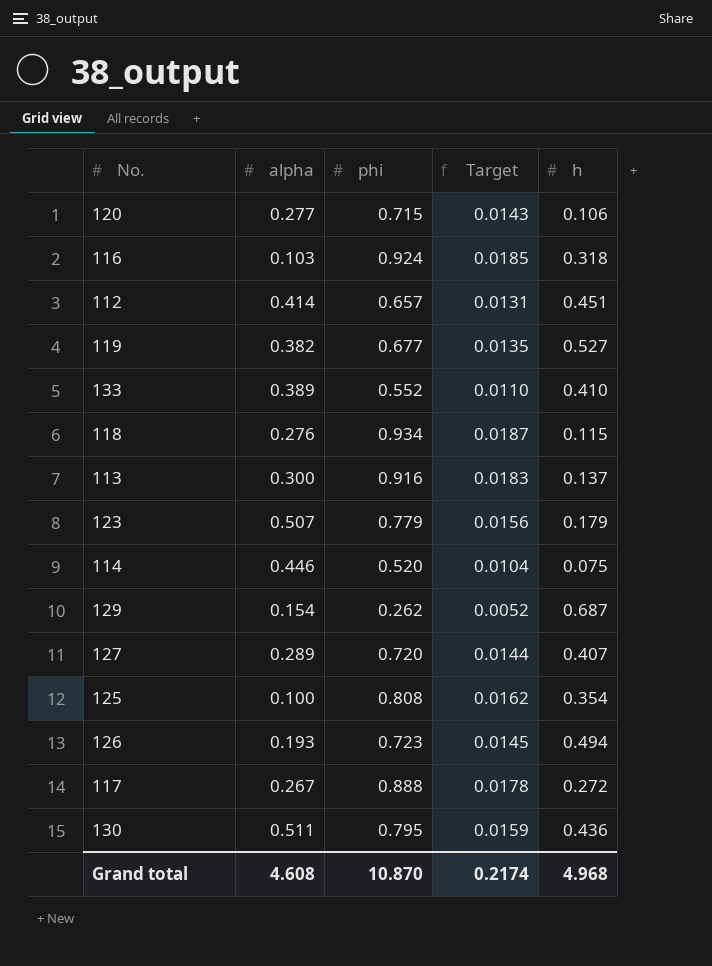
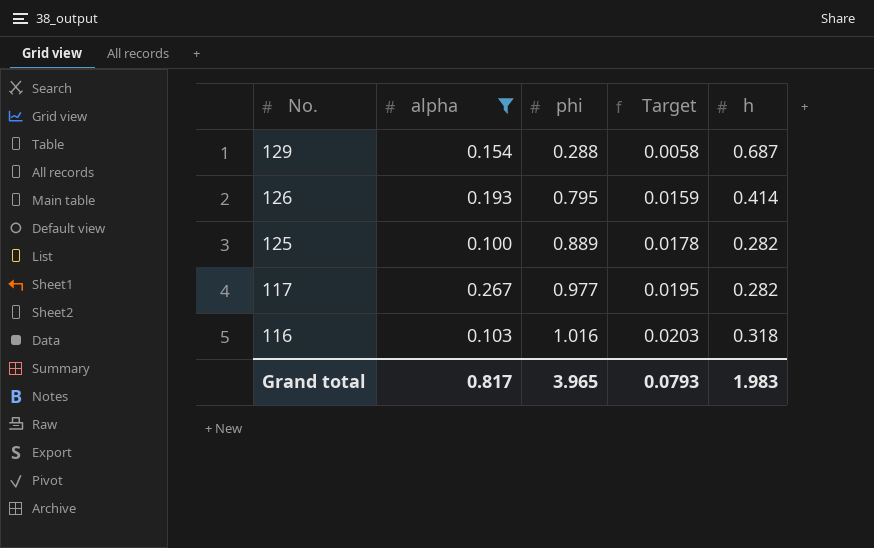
filter: none -> alpha <= 0.267
row order: none -> No. descending
129 | phi: 0.262 -> 0.288
129 | Target: 0.0052 -> 0.0058
126 | phi: 0.723 -> 0.795
126 | Target: 0.0145 -> 0.0159
126 | h: 0.494 -> 0.414
125 | phi: 0.808 -> 0.889
125 | Target: 0.0162 -> 0.0178
125 | h: 0.354 -> 0.282
117 | phi: 0.888 -> 0.977
117 | Target: 0.0178 -> 0.0195
117 | h: 0.272 -> 0.282
116 | phi: 0.924 -> 1.016
116 | Target: 0.0185 -> 0.0203
Grand total | alpha: 4.608 -> 0.817
Grand total | phi: 10.870 -> 3.965
Grand total | Target: 0.2174 -> 0.0793
Grand total | h: 4.968 -> 1.983

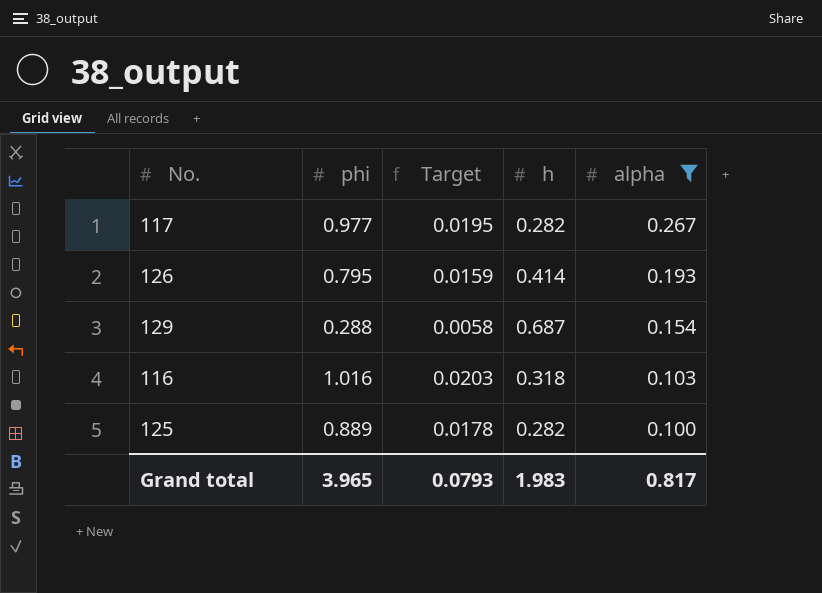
row order: No. descending -> alpha descending
column alpha | position: 2 -> 5

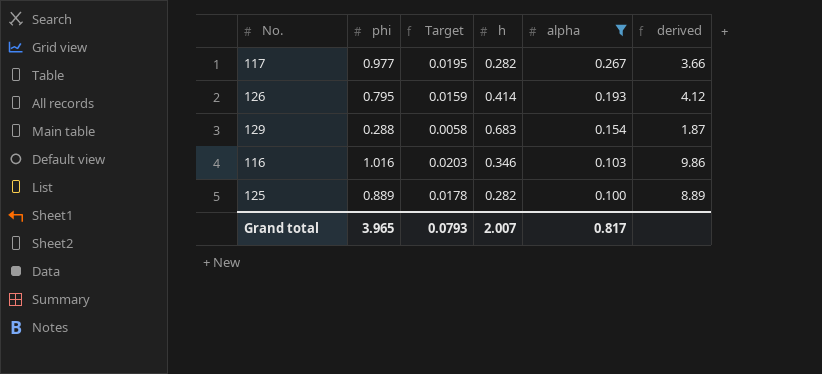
column derived | formula: none -> [phi] / [alpha]
129 | h: 0.687 -> 0.683
116 | h: 0.318 -> 0.346
Grand total | h: 1.983 -> 2.007

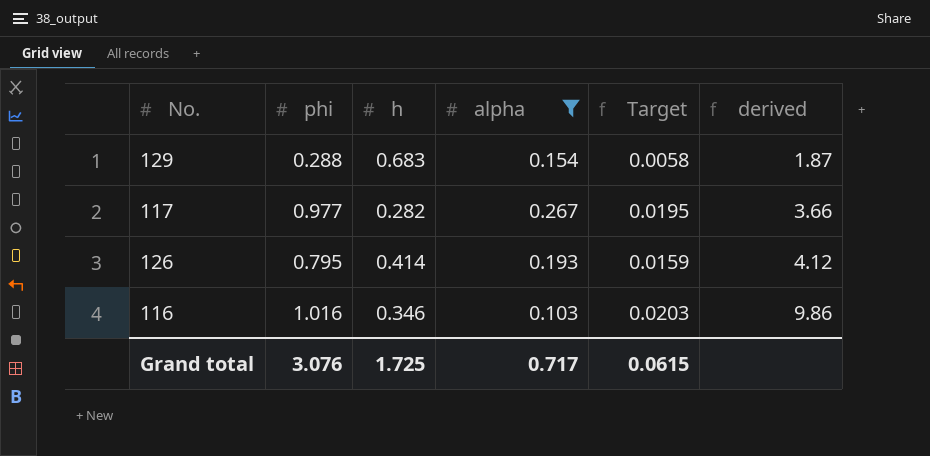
row order: alpha descending -> derived ascending
column Target | position: 3 -> 5
row 125: 0.889 | 0.0178 | 0.282 | 0.100 | 8.89 -> none
Grand total | phi: 3.965 -> 3.076
Grand total | h: 2.007 -> 1.725
Grand total | alpha: 0.817 -> 0.717
Grand total | Target: 0.0793 -> 0.0615

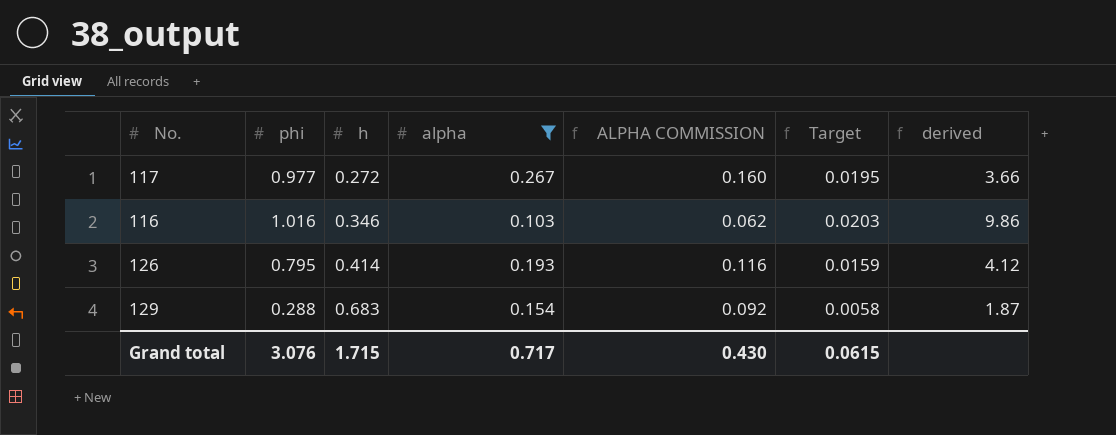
row order: derived ascending -> h ascending
column ALPHA COMMISSION | formula: none -> [alpha] * 0.6
117 | h: 0.282 -> 0.272
Grand total | h: 1.725 -> 1.715

